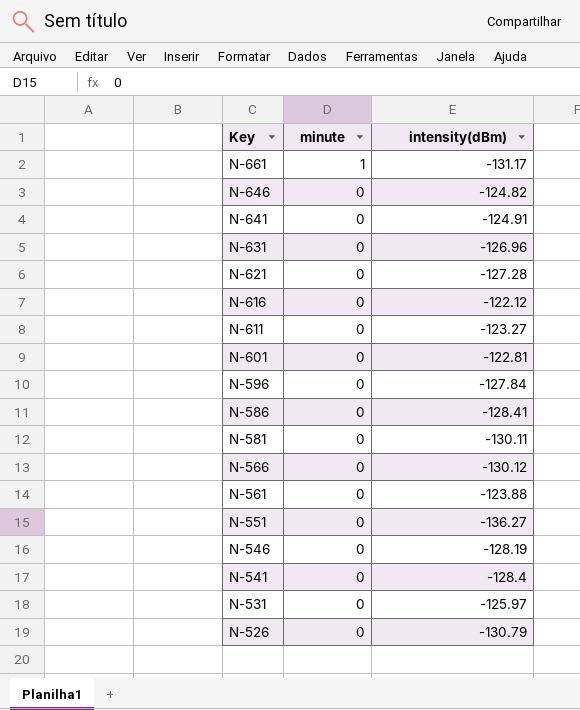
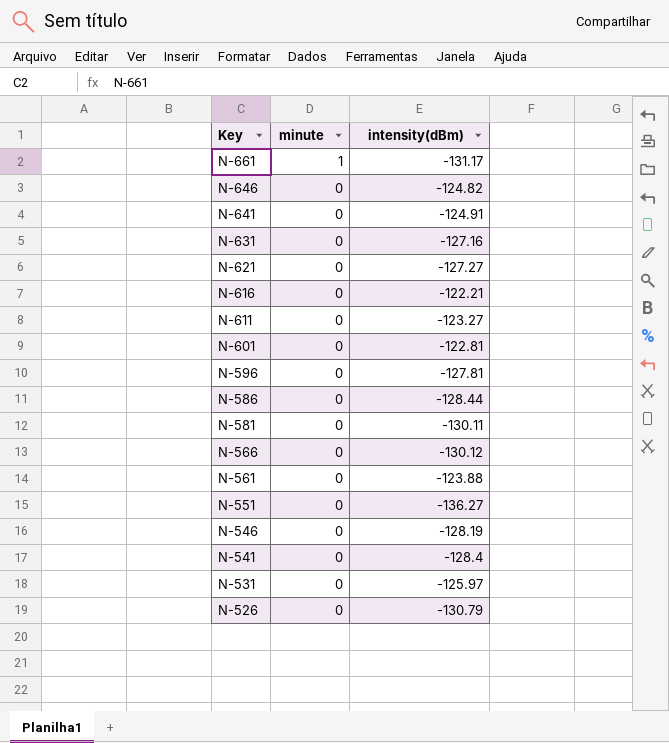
N-631 | intensity(dBm): -126.96 -> -127.16
N-621 | intensity(dBm): -127.28 -> -127.27
N-616 | intensity(dBm): -122.12 -> -122.21
N-596 | intensity(dBm): -127.84 -> -127.81
N-586 | intensity(dBm): -128.41 -> -128.44

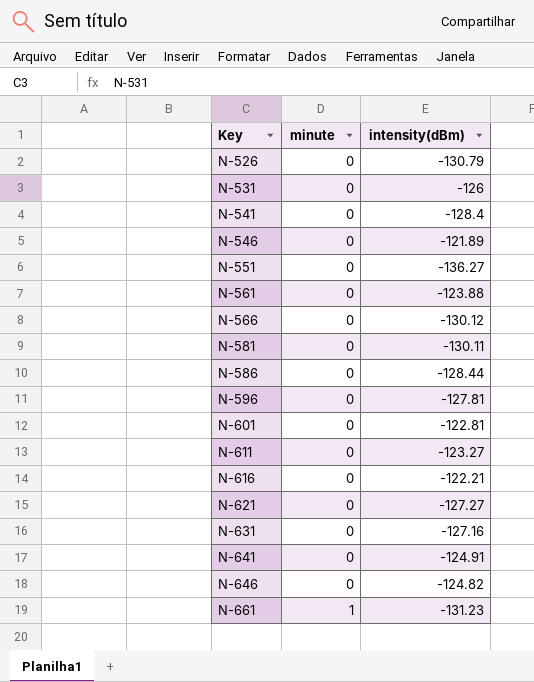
row order: Key descending -> Key ascending
N-531 | intensity(dBm): -125.97 -> -126
N-546 | intensity(dBm): -128.19 -> -121.89
N-661 | intensity(dBm): -131.17 -> -131.23

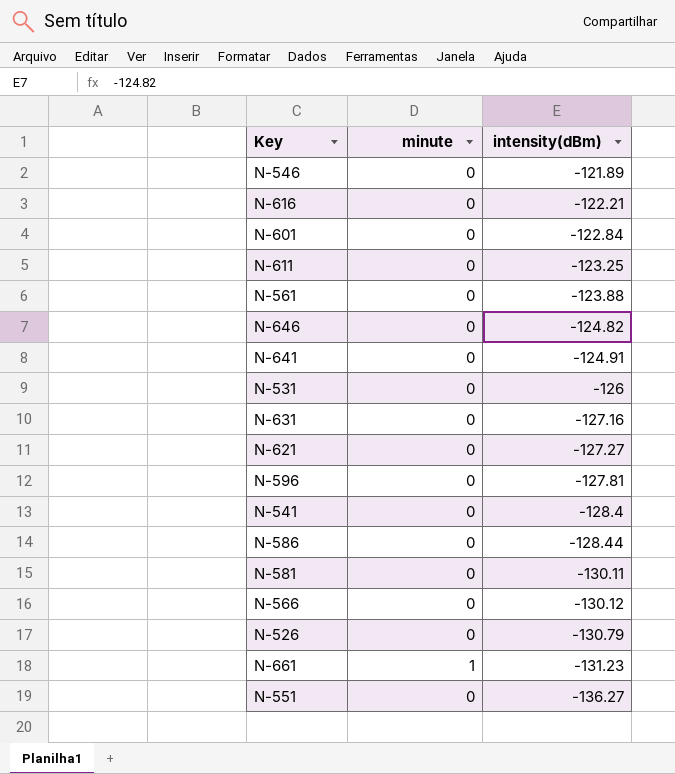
row order: Key ascending -> intensity(dBm) descending
N-601 | intensity(dBm): -122.81 -> -122.84
N-611 | intensity(dBm): -123.27 -> -123.25

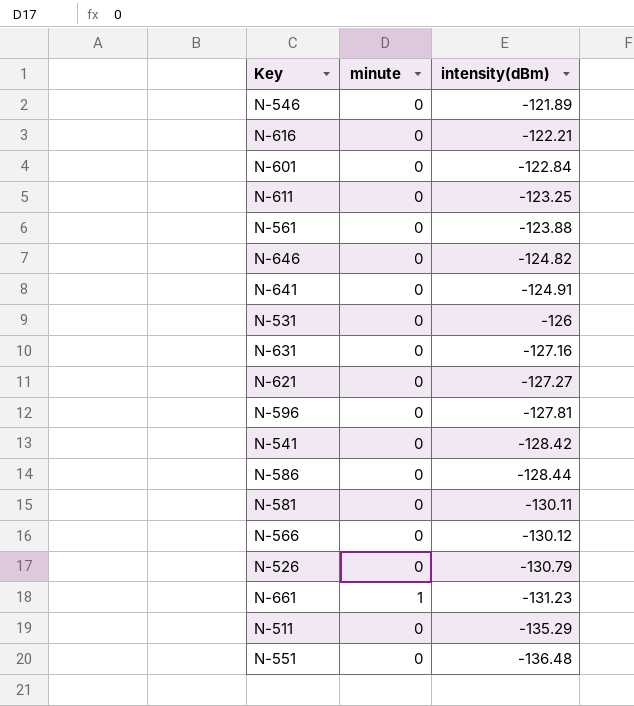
N-541 | intensity(dBm): -128.4 -> -128.42
row N-511: none -> 0 | -135.29
N-551 | intensity(dBm): -136.27 -> -136.48

